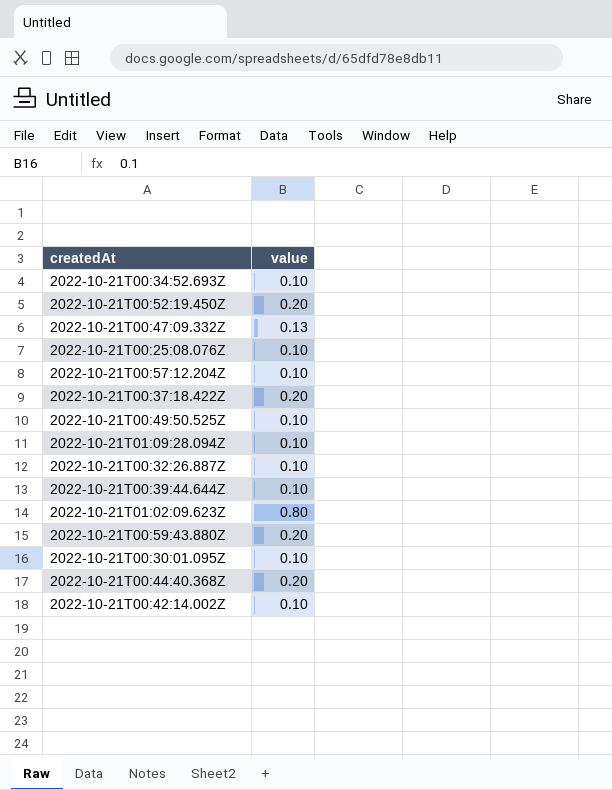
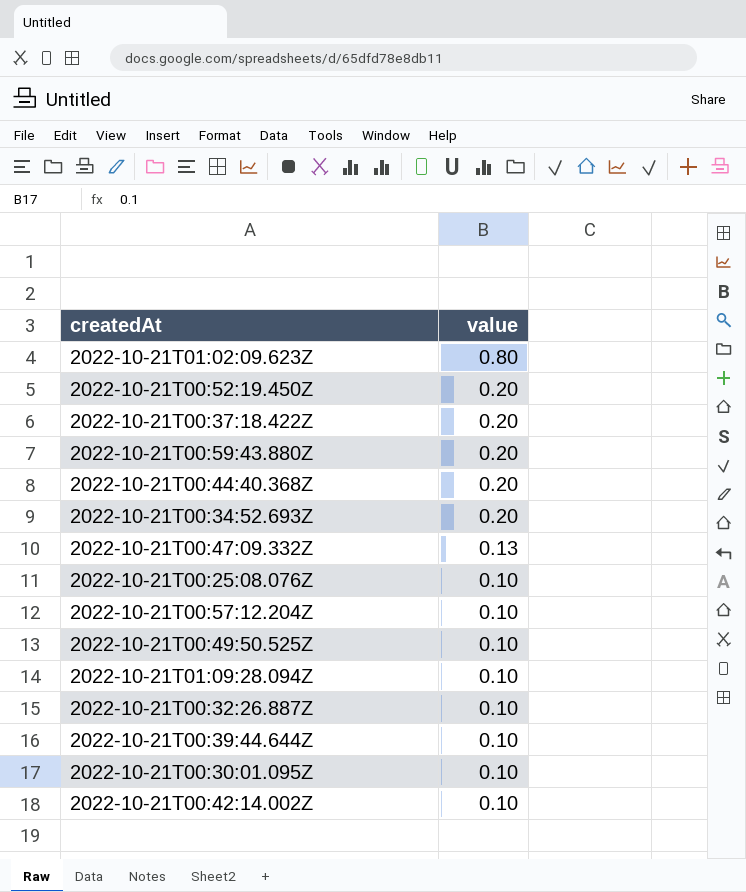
row order: none -> value descending
2022-10-21T00:34:52.693Z | value: 0.10 -> 0.20

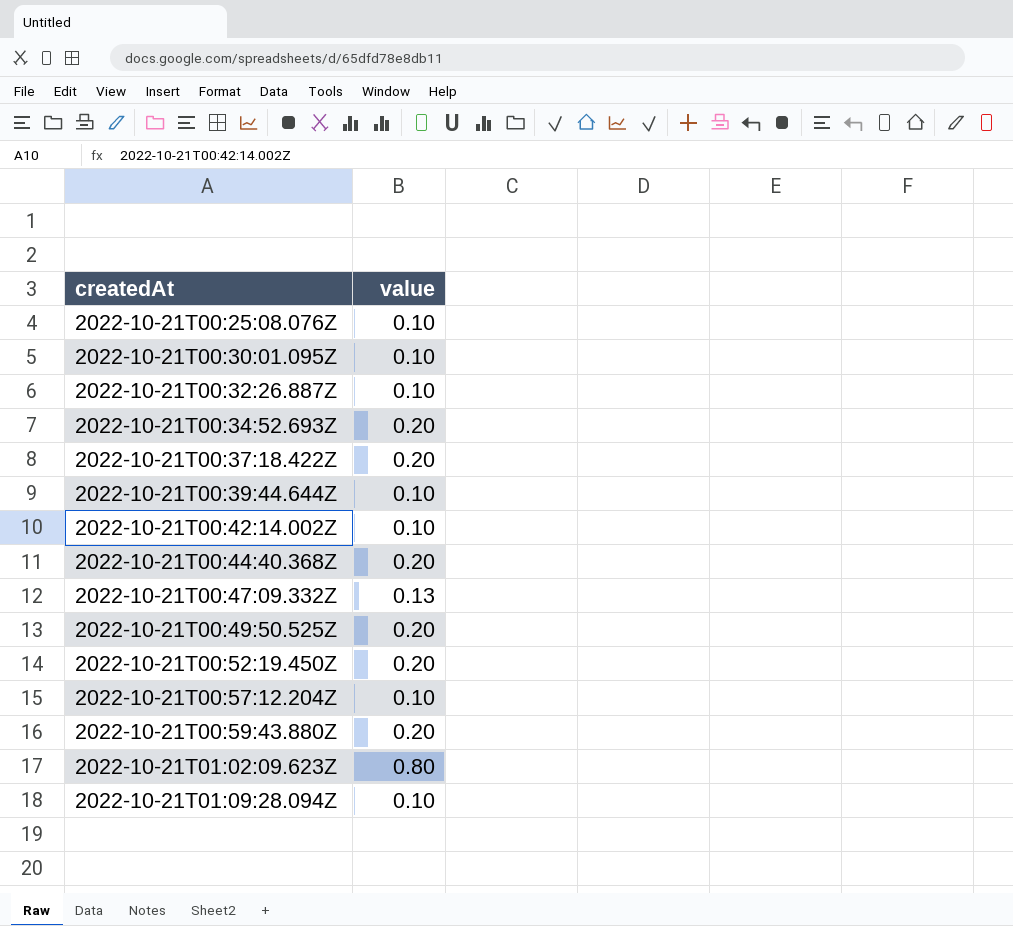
row order: value descending -> createdAt ascending
2022-10-21T00:49:50.525Z | value: 0.10 -> 0.20

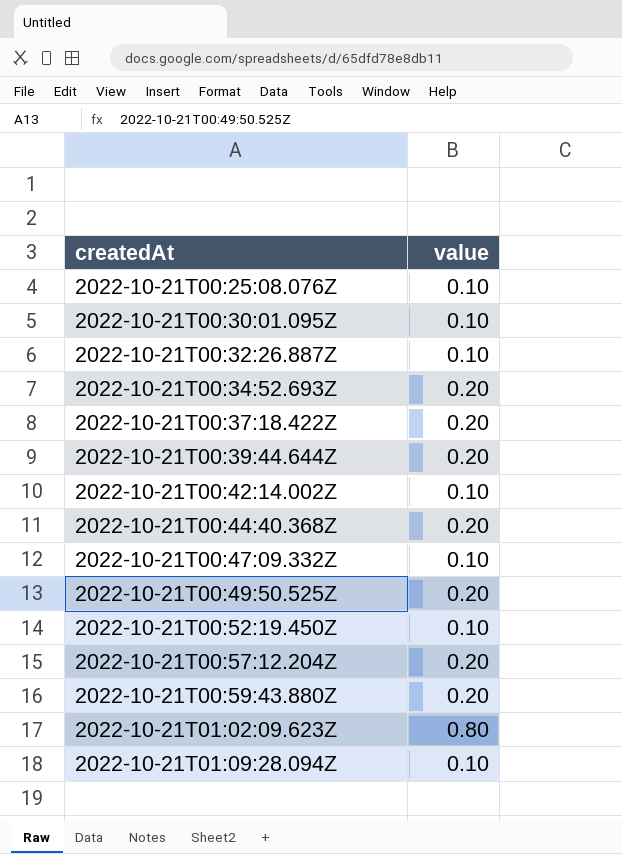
2022-10-21T00:39:44.644Z | value: 0.10 -> 0.20
2022-10-21T00:47:09.332Z | value: 0.13 -> 0.10
2022-10-21T00:52:19.450Z | value: 0.20 -> 0.10
2022-10-21T00:57:12.204Z | value: 0.10 -> 0.20

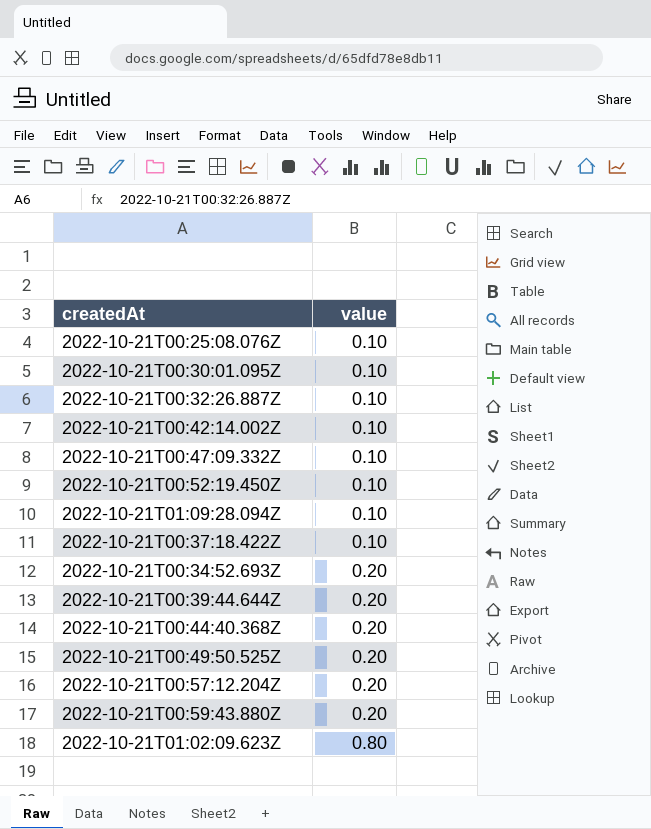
row order: createdAt ascending -> value ascending
2022-10-21T00:37:18.422Z | value: 0.20 -> 0.10

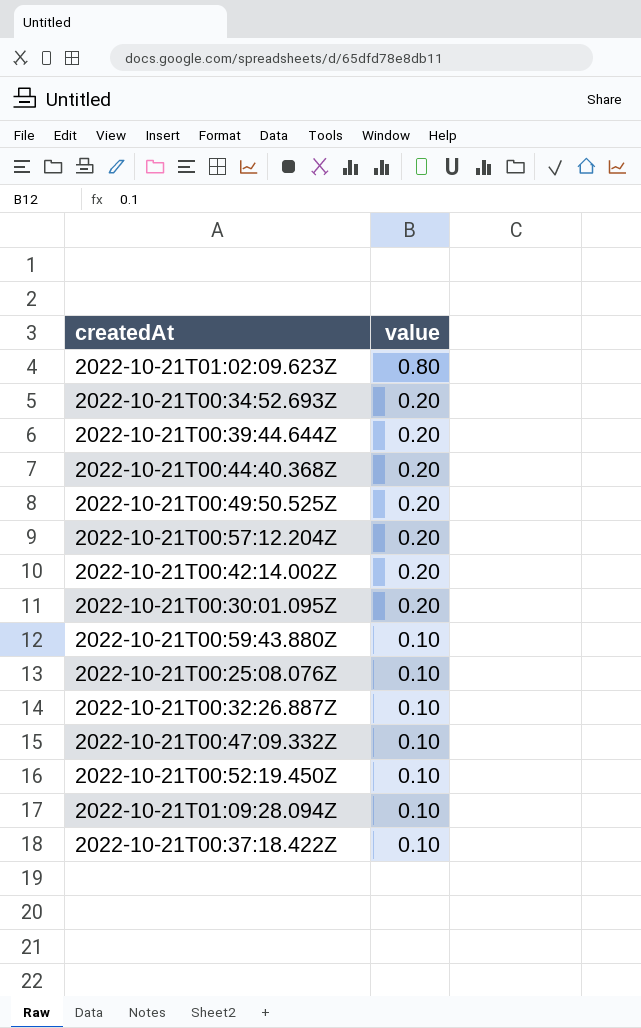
row order: value ascending -> value descending
2022-10-21T00:42:14.002Z | value: 0.10 -> 0.20
2022-10-21T00:30:01.095Z | value: 0.10 -> 0.20
2022-10-21T00:59:43.880Z | value: 0.20 -> 0.10

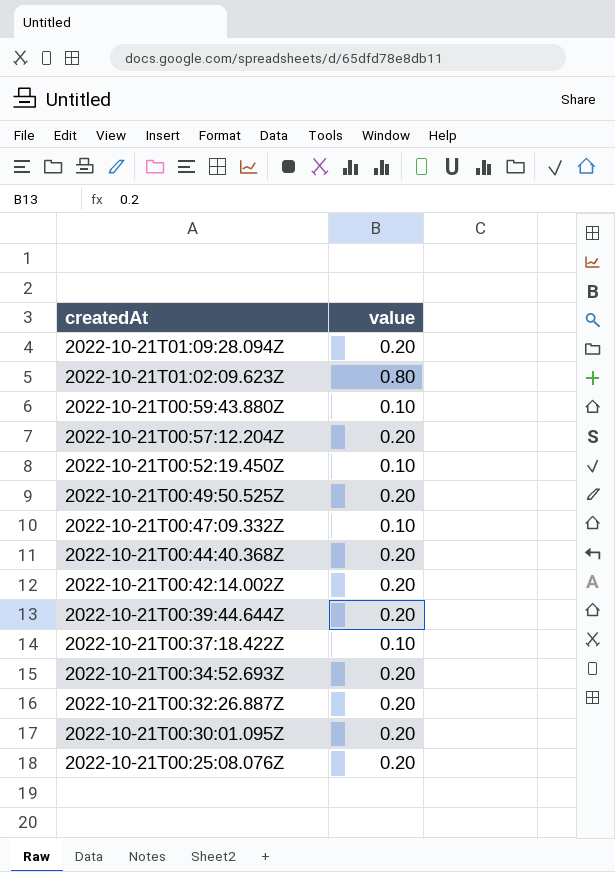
row order: value descending -> createdAt descending
2022-10-21T01:09:28.094Z | value: 0.10 -> 0.20
2022-10-21T00:32:26.887Z | value: 0.10 -> 0.20
2022-10-21T00:25:08.076Z | value: 0.10 -> 0.20

